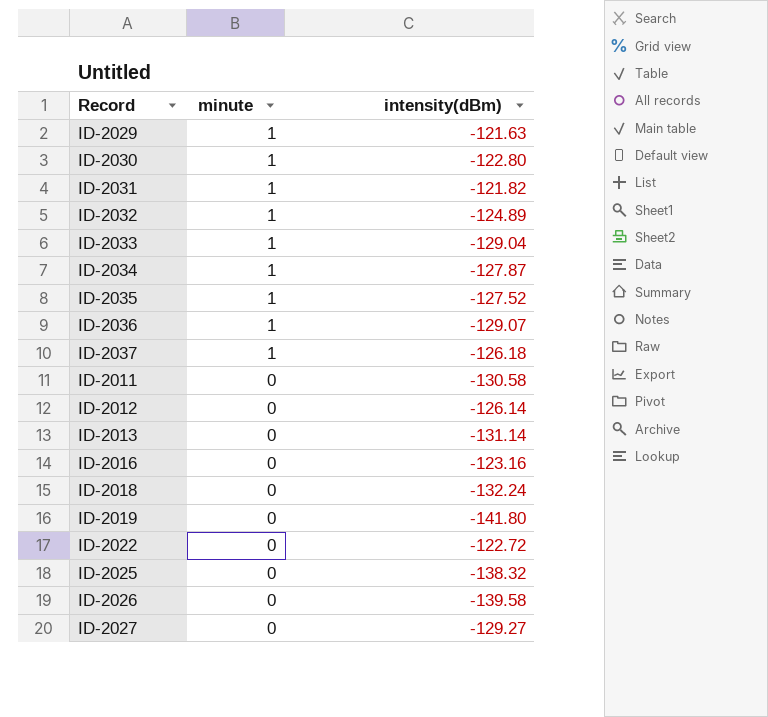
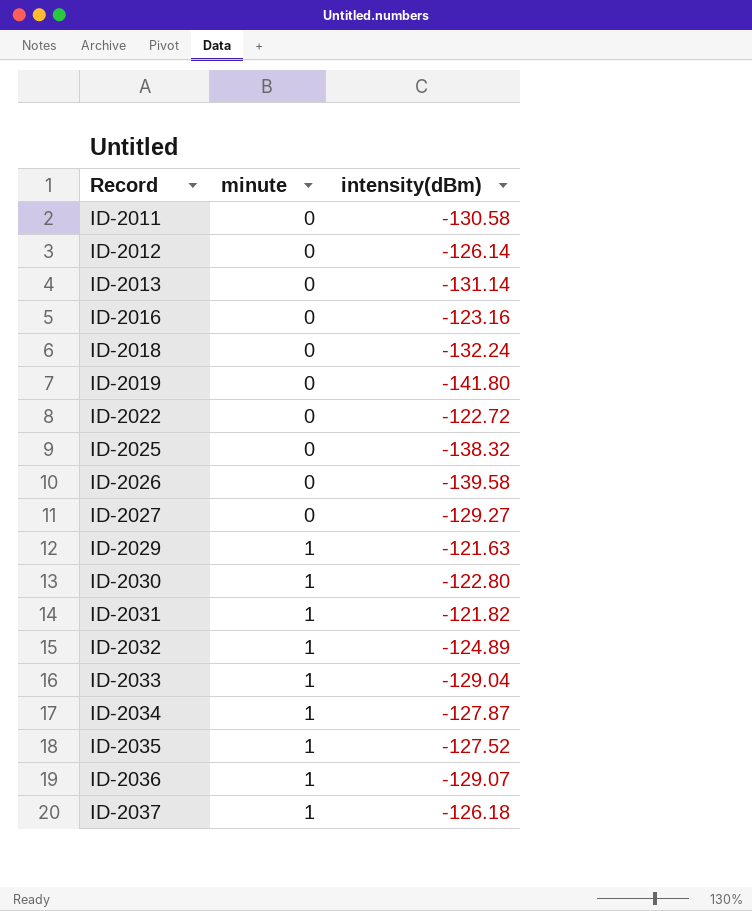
row order: minute descending -> Record ascending

